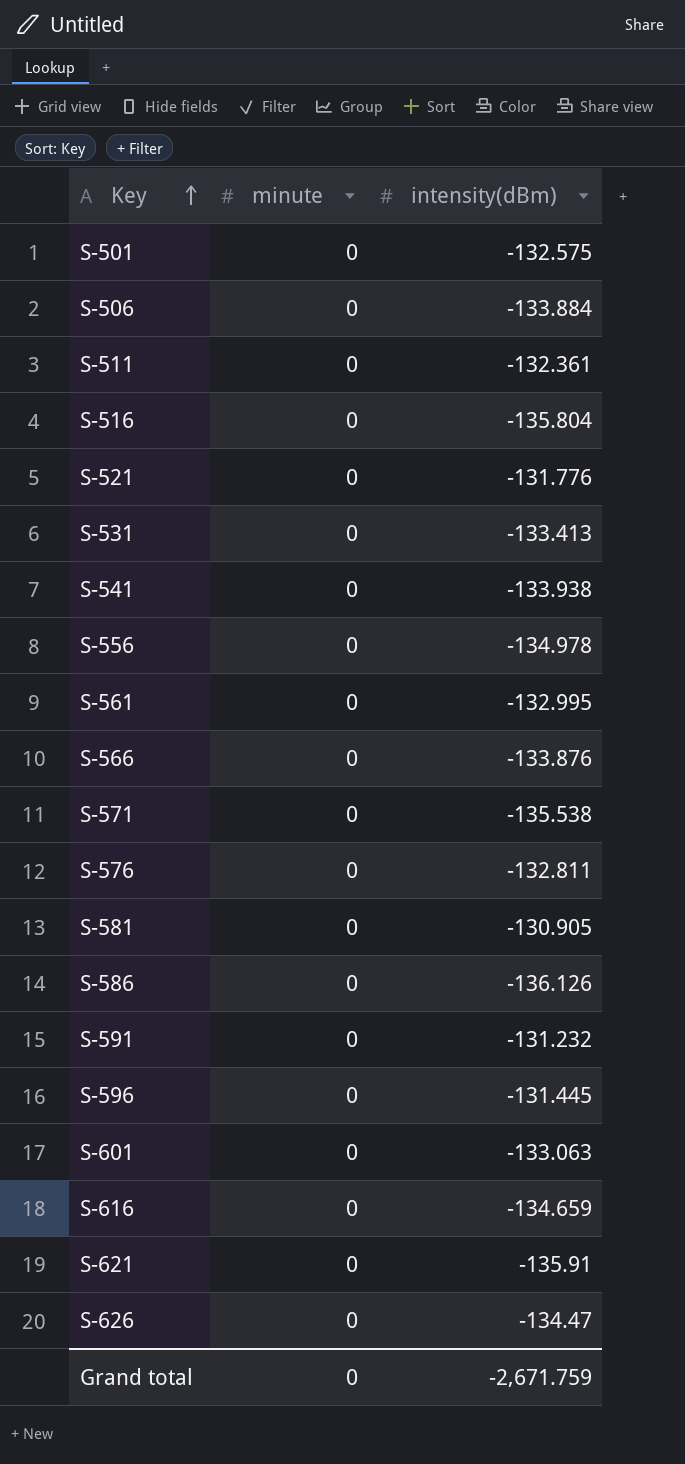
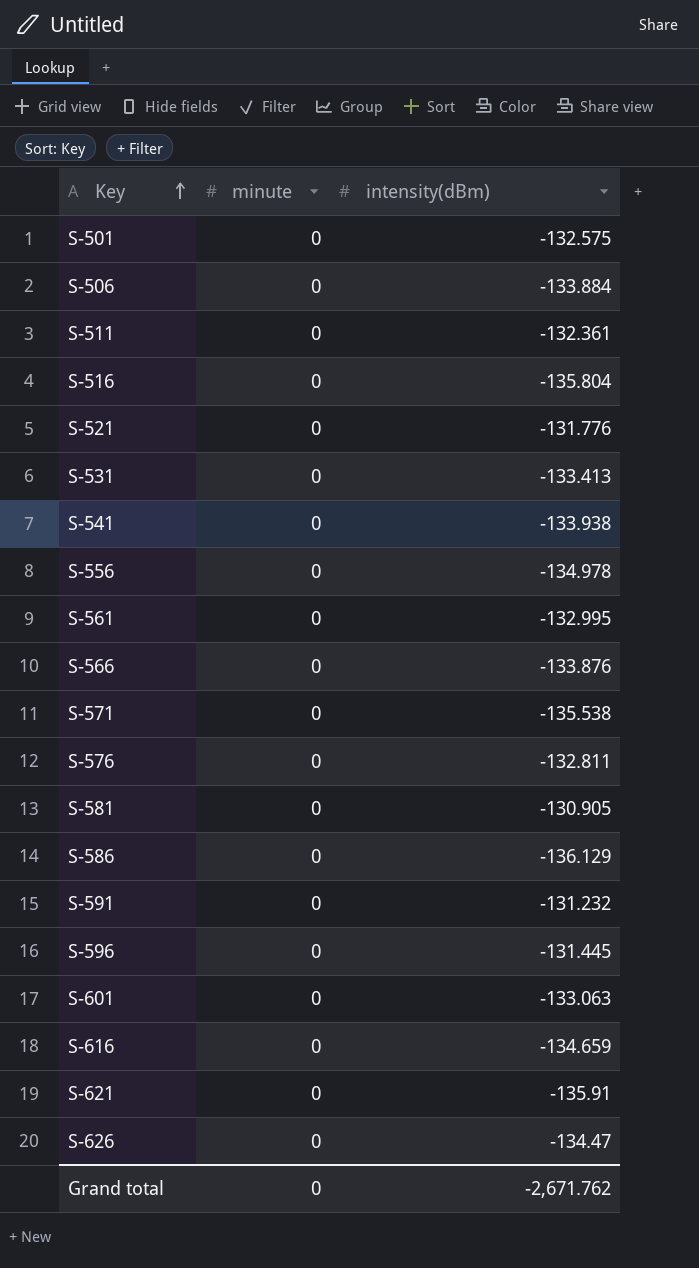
S-586 | intensity(dBm): -136.126 -> -136.129
Grand total | intensity(dBm): -2,671.759 -> -2,671.762

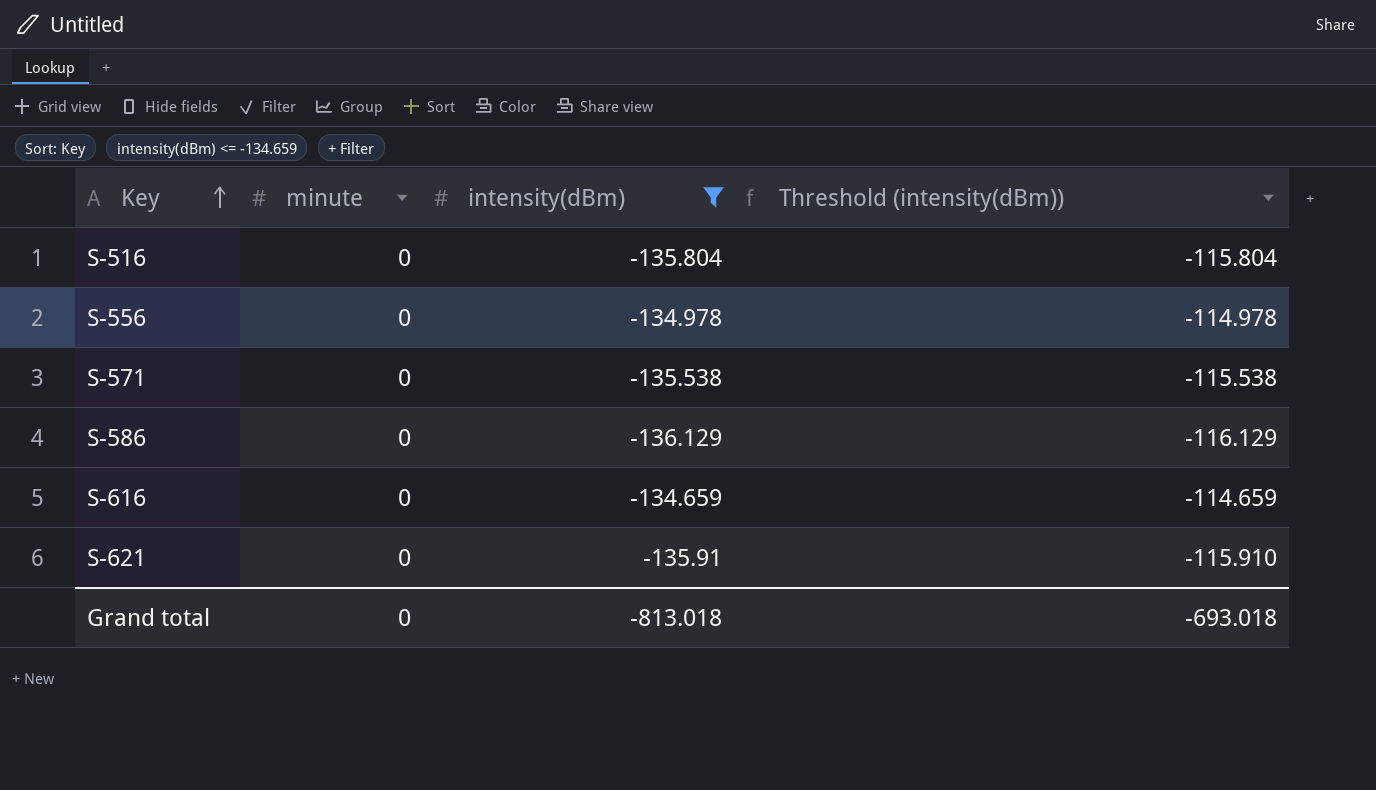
filter: none -> intensity(dBm) <= -134.659
column Threshold (intensity(dBm)) | formula: none -> [intensity(dBm)] + 20
Grand total | intensity(dBm): -2,671.762 -> -813.018

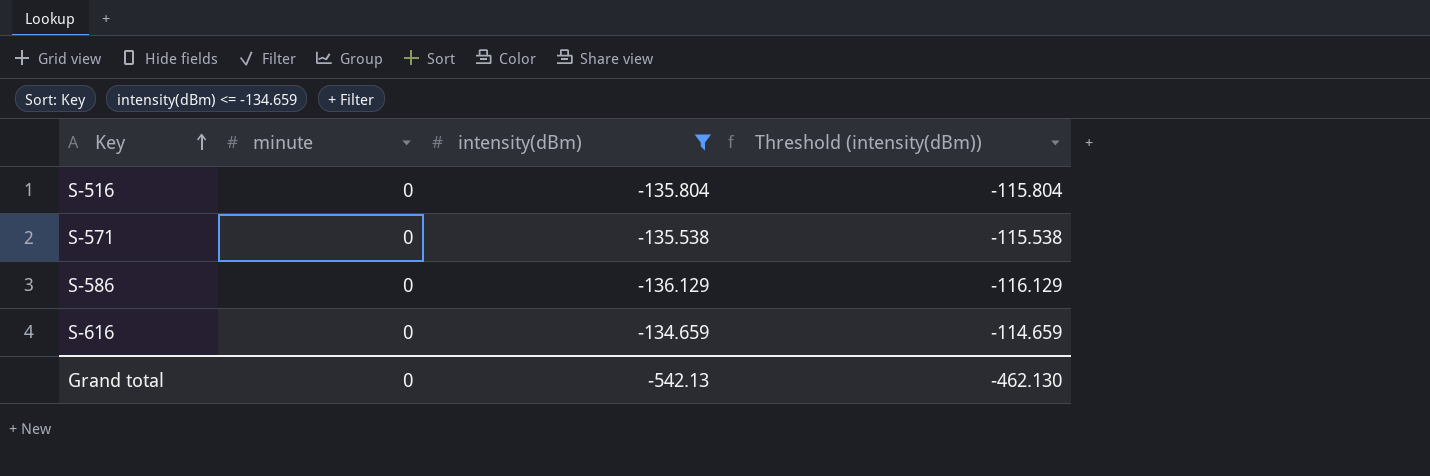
row S-556: 0 | -134.978 | -114.978 -> none
row S-621: 0 | -135.91 | -115.910 -> none
Grand total | intensity(dBm): -813.018 -> -542.13
Grand total | Threshold (intensity(dBm)): -693.018 -> -462.130

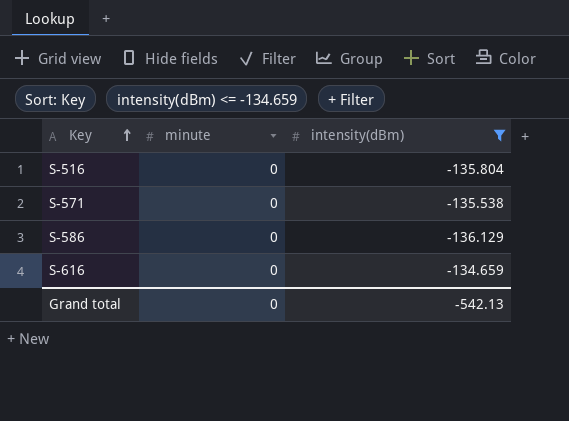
column Threshold (intensity(dBm)) | formula: [intensity(dBm)] + 20 -> none

